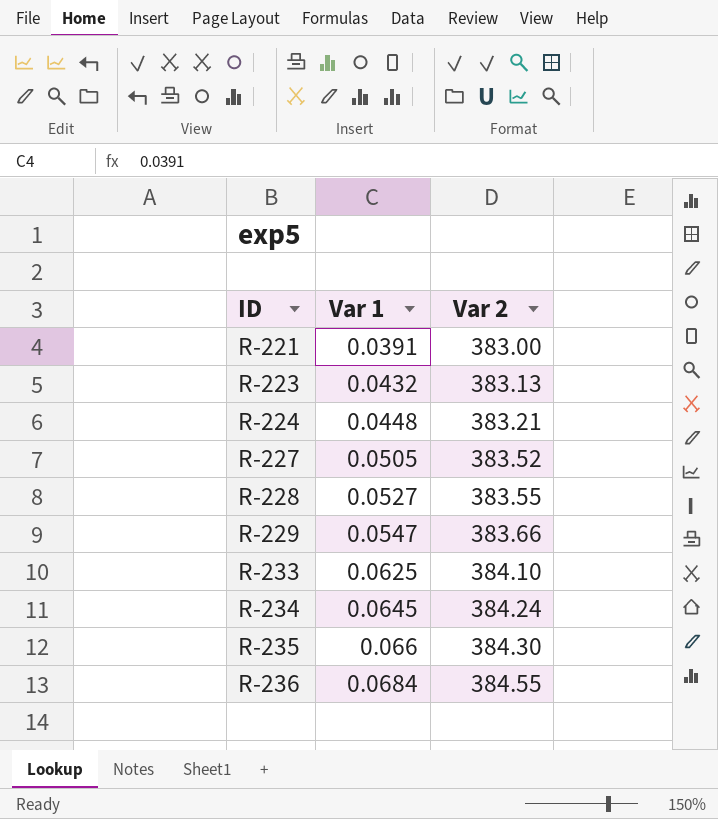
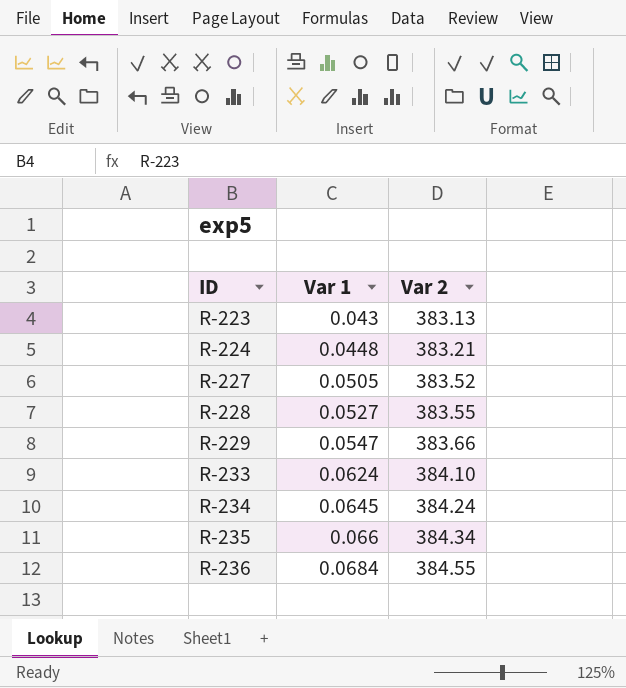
row R-221: 0.0391 | 383.00 -> none
R-223 | Var 1: 0.0432 -> 0.043
R-233 | Var 1: 0.0625 -> 0.0624
R-235 | Var 2: 384.30 -> 384.34

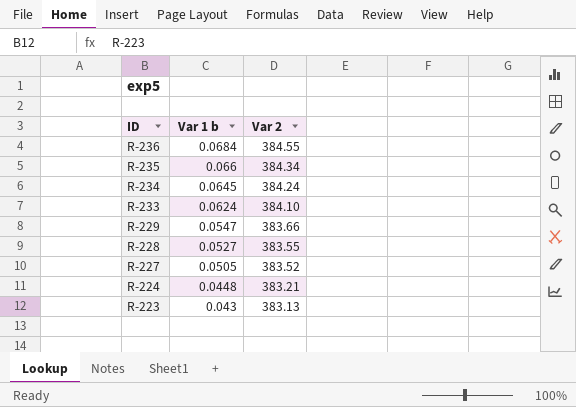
row order: ID ascending -> ID descending
column name: Var 1 -> Var 1 b

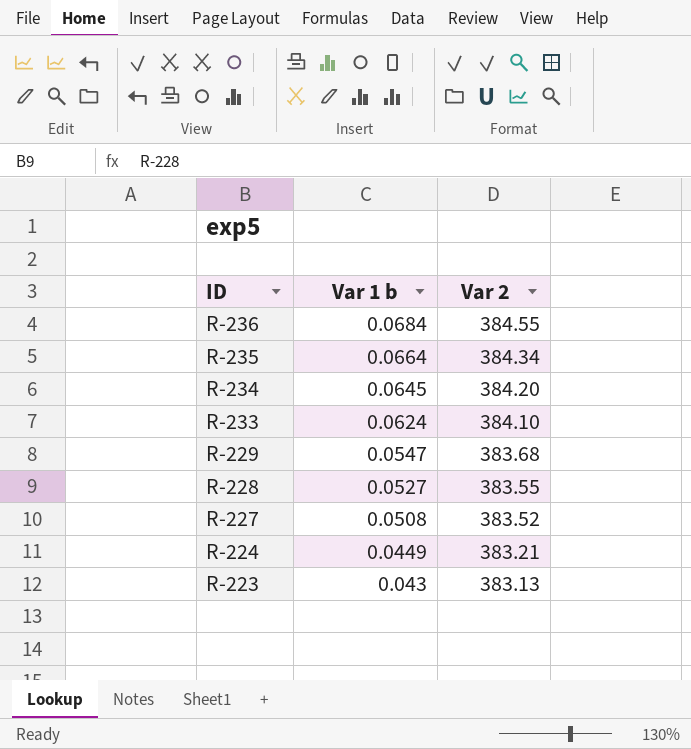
R-235 | Var 1 b: 0.066 -> 0.0664
R-234 | Var 2: 384.24 -> 384.20
R-229 | Var 2: 383.66 -> 383.68
R-227 | Var 1 b: 0.0505 -> 0.0508
R-224 | Var 1 b: 0.0448 -> 0.0449

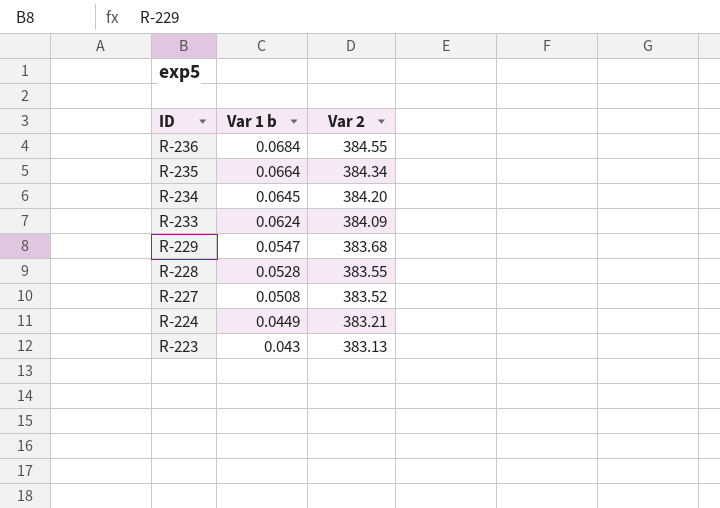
R-233 | Var 2: 384.10 -> 384.09
R-228 | Var 1 b: 0.0527 -> 0.0528

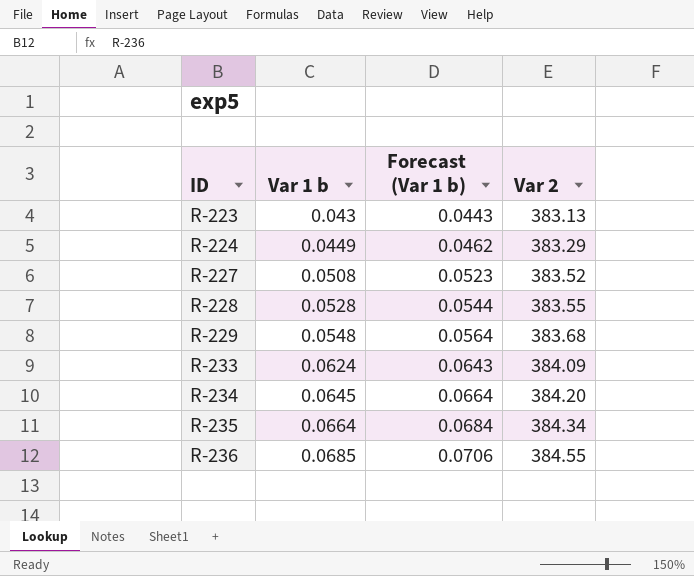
row order: ID descending -> ID ascending
column Forecast (Var 1 b) | formula: none -> [Var 1 b] * 1.03
R-224 | Var 2: 383.21 -> 383.29
R-229 | Var 1 b: 0.0547 -> 0.0548
R-236 | Var 1 b: 0.0684 -> 0.0685

